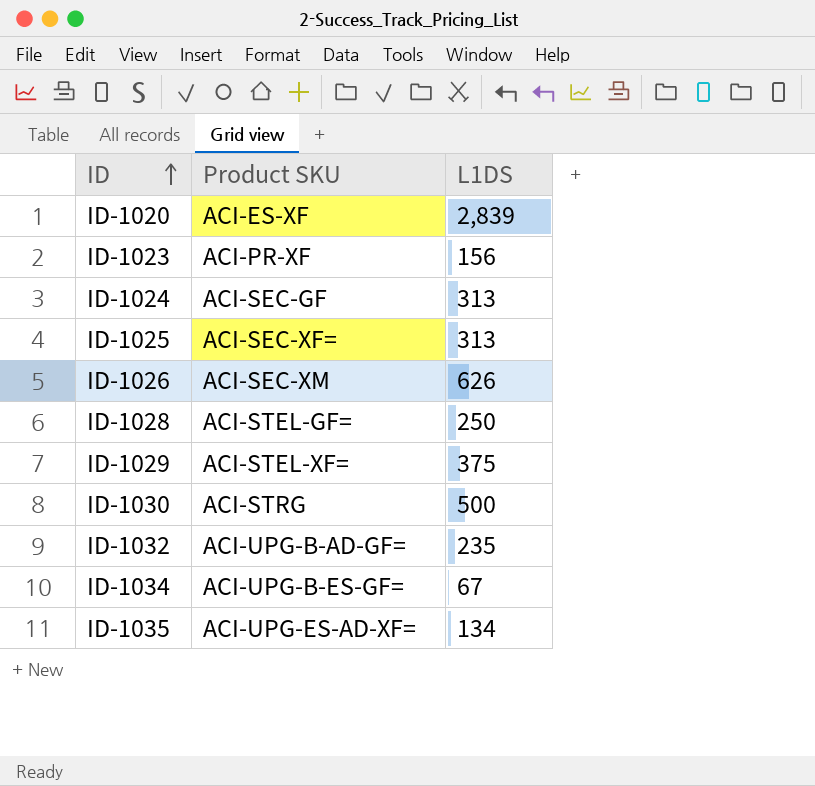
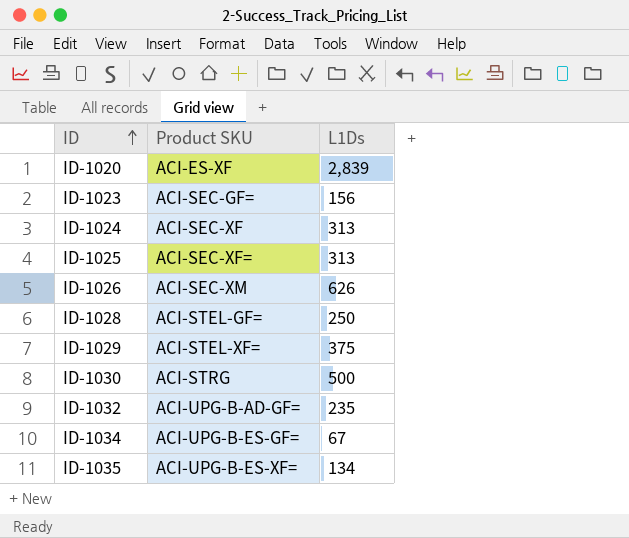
column name: L1DS -> L1Ds
ID-1023 | Product SKU: ACI-PR-XF -> ACI-SEC-GF=
ID-1024 | Product SKU: ACI-SEC-GF -> ACI-SEC-XF
ID-1035 | Product SKU: ACI-UPG-ES-AD-XF= -> ACI-UPG-B-ES-XF=

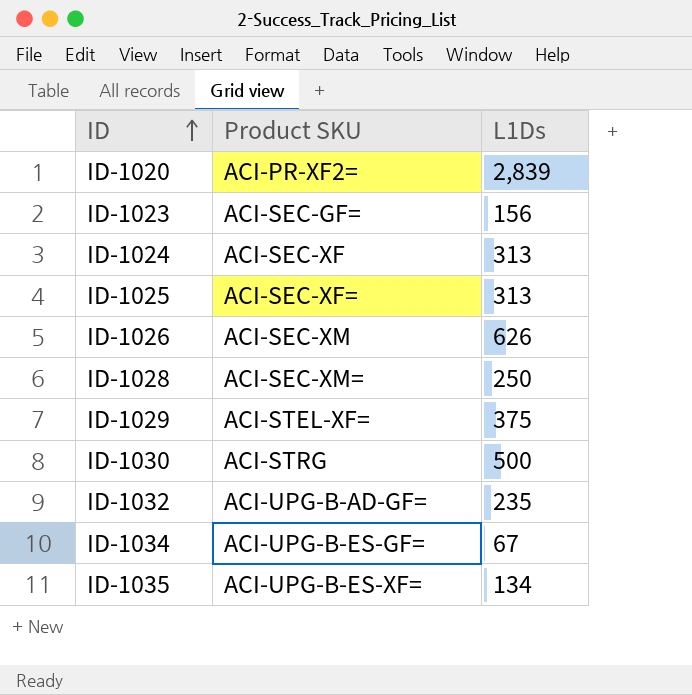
ID-1020 | Product SKU: ACI-ES-XF -> ACI-PR-XF2=
ID-1028 | Product SKU: ACI-STEL-GF= -> ACI-SEC-XM=

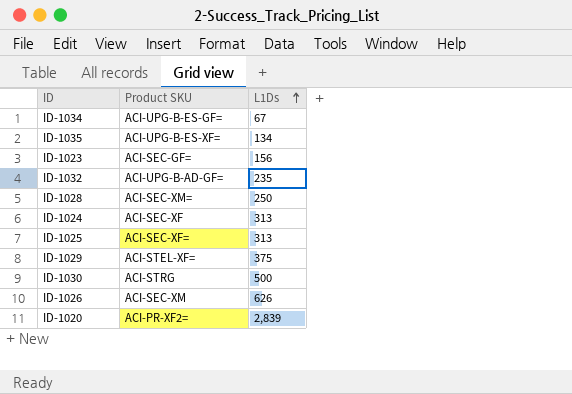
row order: ID ascending -> L1Ds ascending

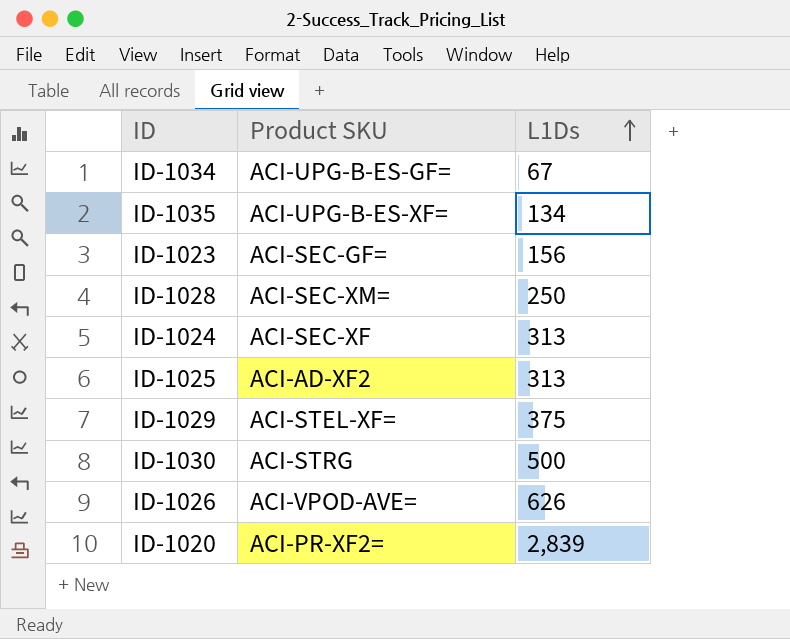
row ID-1032: ACI-UPG-B-AD-GF= | 235 -> none
ID-1025 | Product SKU: ACI-SEC-XF= -> ACI-AD-XF2
ID-1026 | Product SKU: ACI-SEC-XM -> ACI-VPOD-AVE=

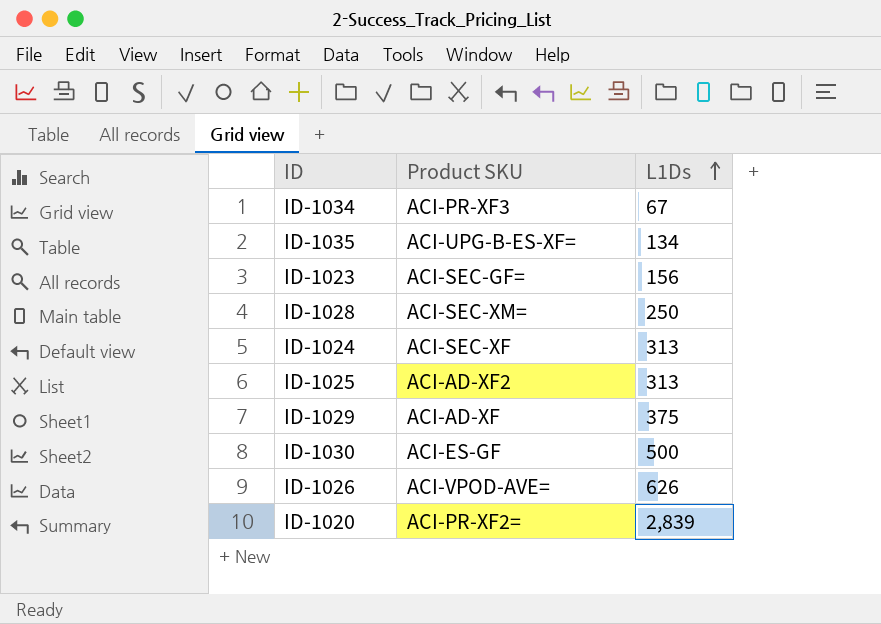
ID-1034 | Product SKU: ACI-UPG-B-ES-GF= -> ACI-PR-XF3
ID-1029 | Product SKU: ACI-STEL-XF= -> ACI-AD-XF
ID-1030 | Product SKU: ACI-STRG -> ACI-ES-GF

